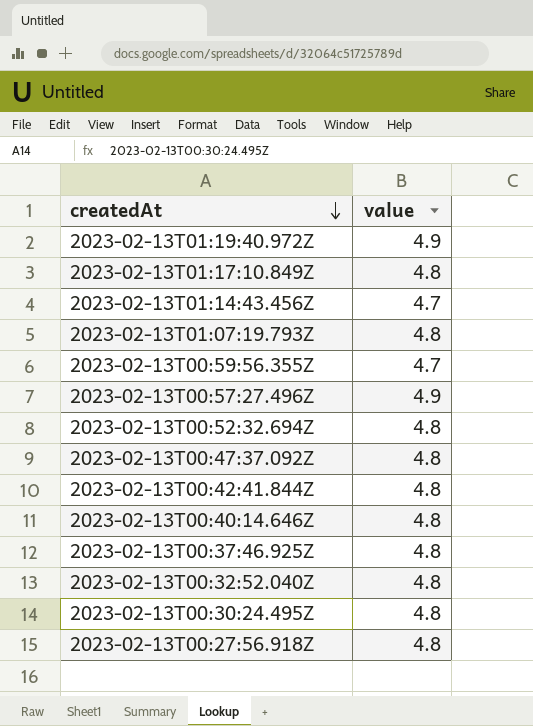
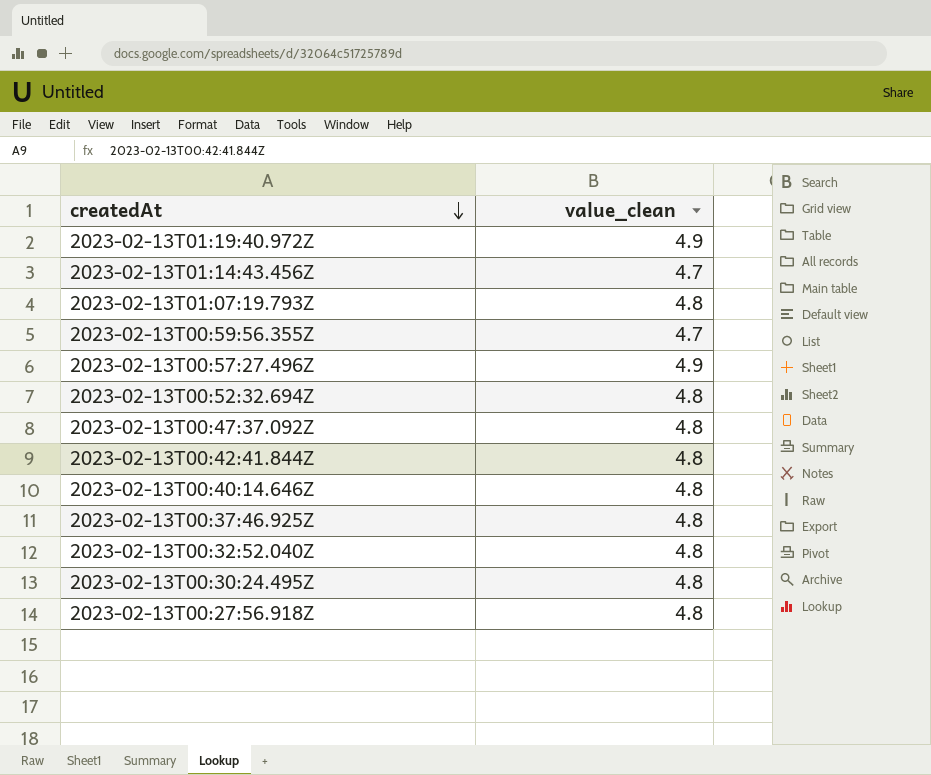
column name: value -> value_clean
row 2023-02-13T01:17:10.849Z: 4.8 -> none

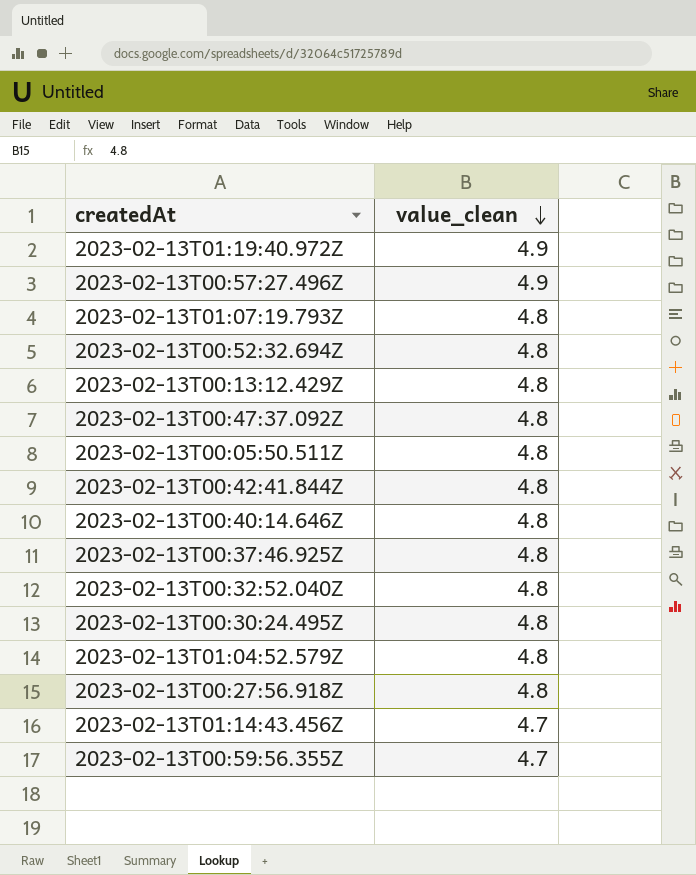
row order: createdAt descending -> value_clean descending
row 2023-02-13T00:13:12.429Z: none -> 4.8
row 2023-02-13T00:05:50.511Z: none -> 4.8
row 2023-02-13T01:04:52.579Z: none -> 4.8

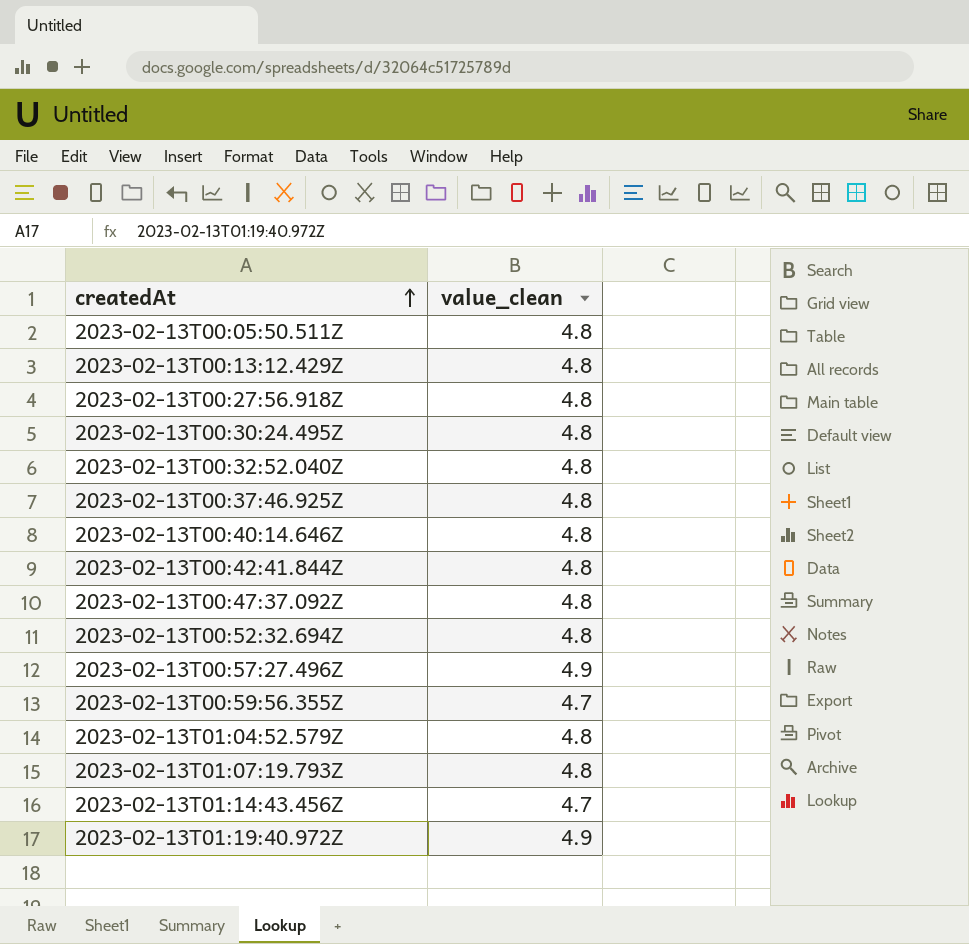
row order: value_clean descending -> createdAt ascending

